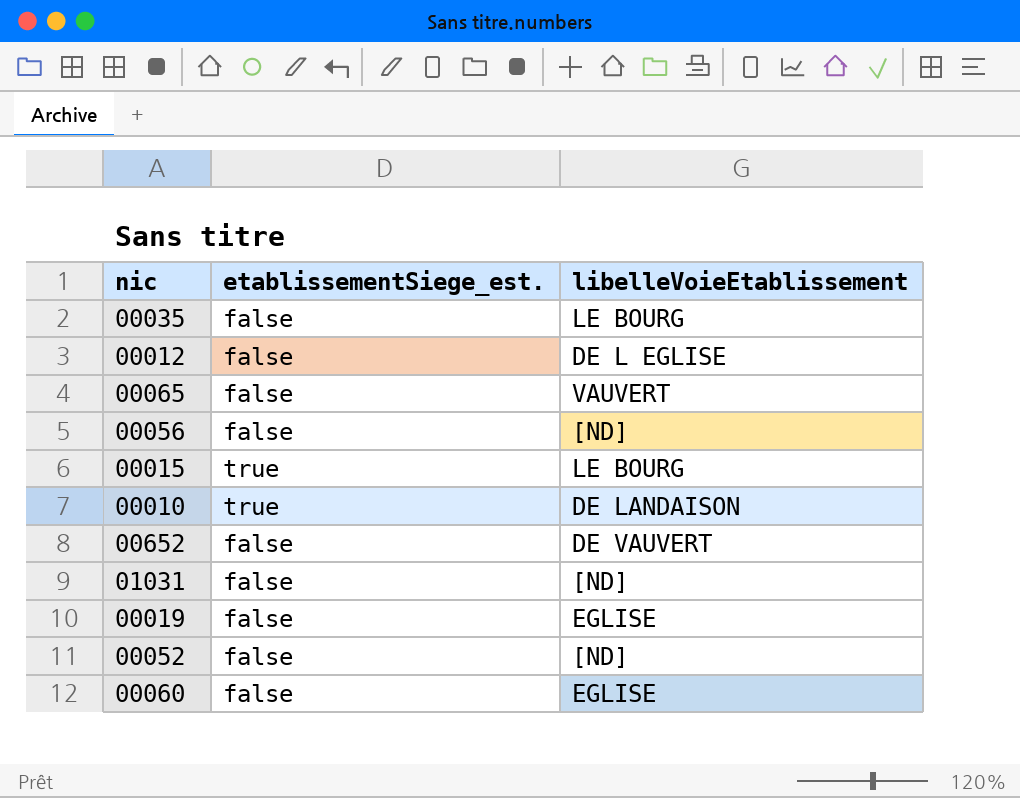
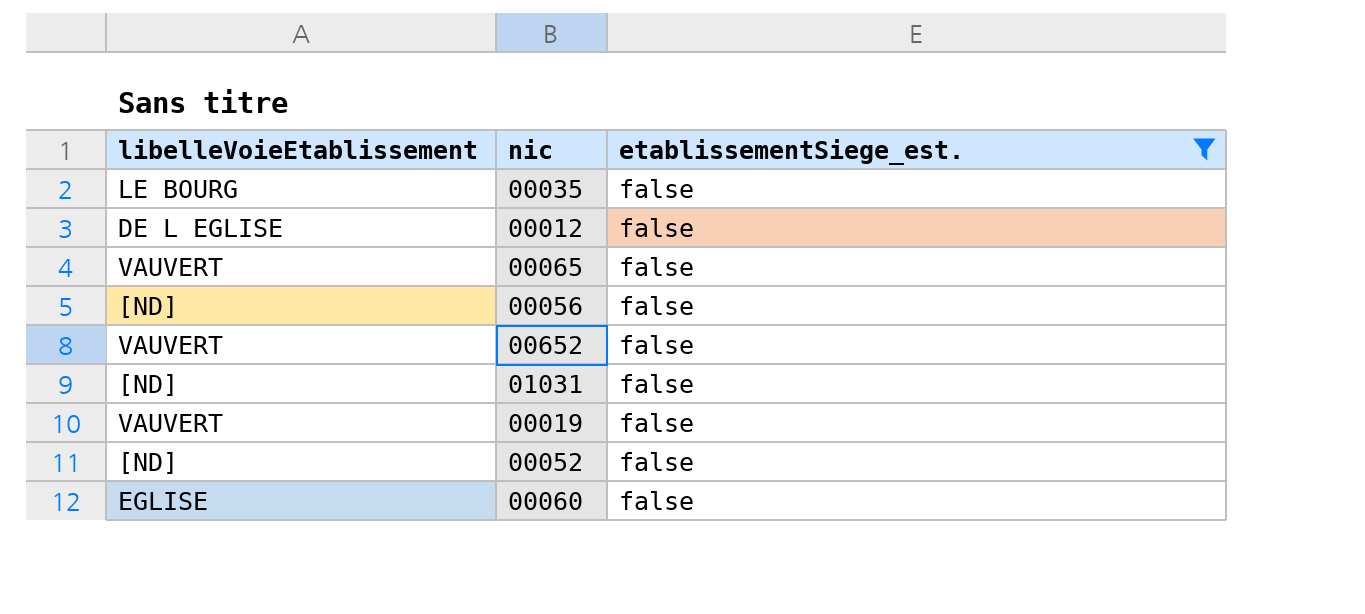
filter: none -> etablissementSiege_est. = false
column libelleVoieEtablissement | position: 3 -> 1
00652 | libelleVoieEtablissement: DE VAUVERT -> VAUVERT
00019 | libelleVoieEtablissement: EGLISE -> VAUVERT

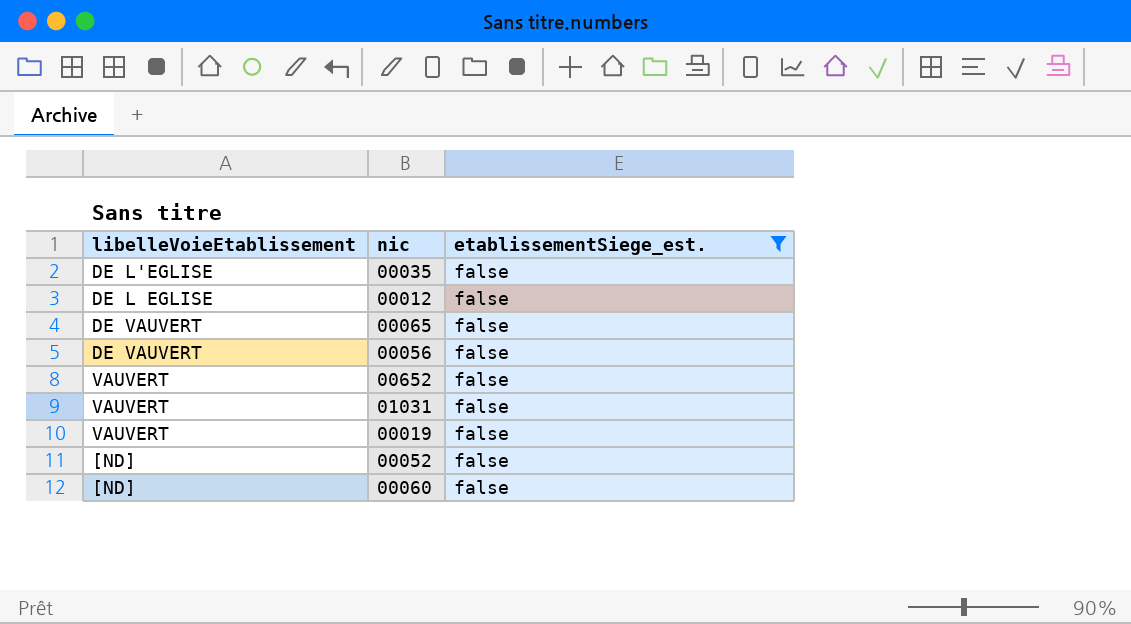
00035 | libelleVoieEtablissement: LE BOURG -> DE L'EGLISE
00065 | libelleVoieEtablissement: VAUVERT -> DE VAUVERT
00056 | libelleVoieEtablissement: [ND] -> DE VAUVERT
01031 | libelleVoieEtablissement: [ND] -> VAUVERT
00060 | libelleVoieEtablissement: EGLISE -> [ND]

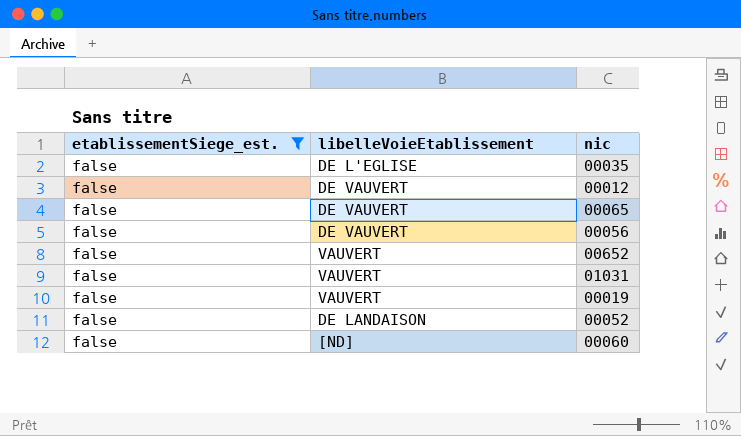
column etablissementSiege_est. | position: 3 -> 1
00012 | libelleVoieEtablissement: DE L EGLISE -> DE VAUVERT
00052 | libelleVoieEtablissement: [ND] -> DE LANDAISON

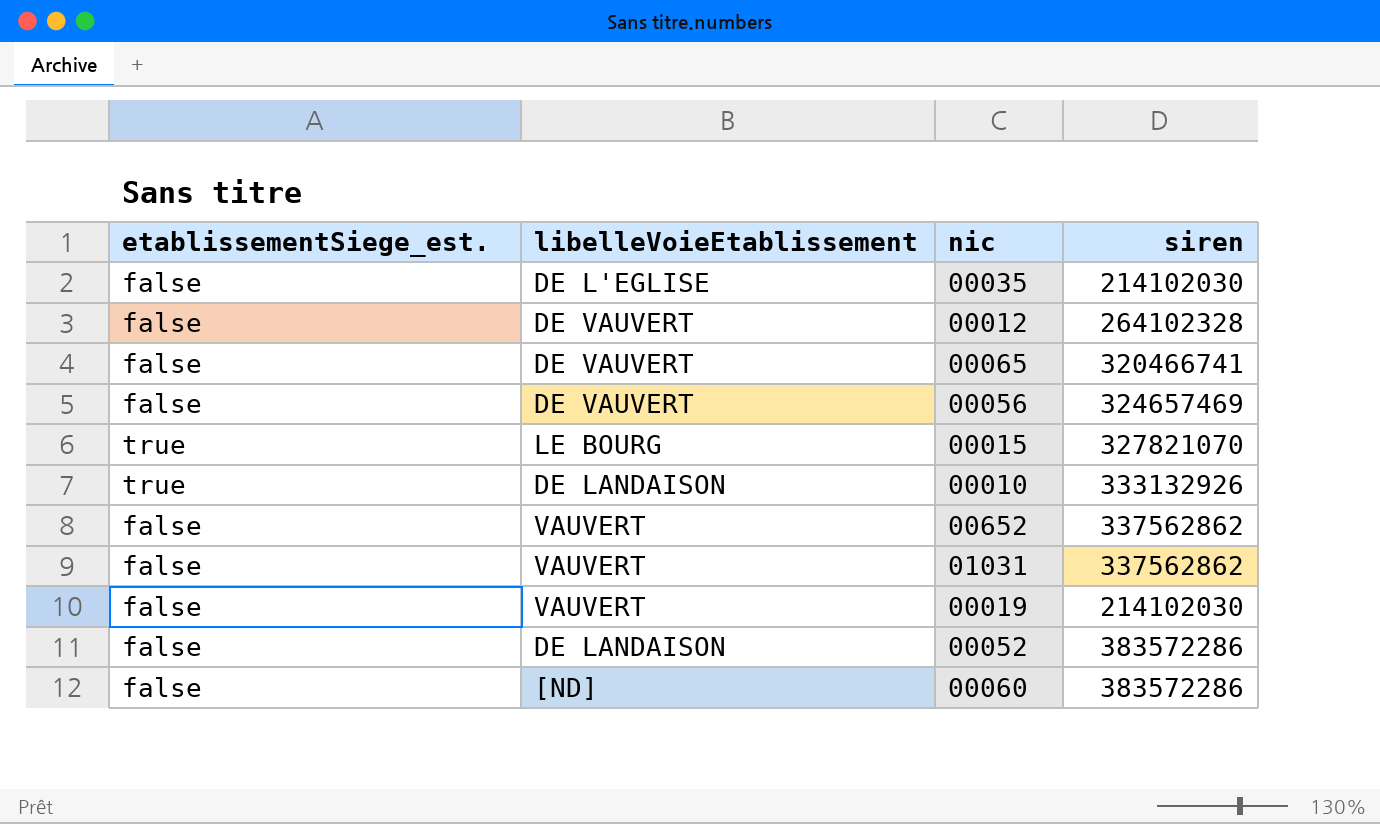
filter: etablissementSiege_est. = false -> none
column siren | position: none -> 4

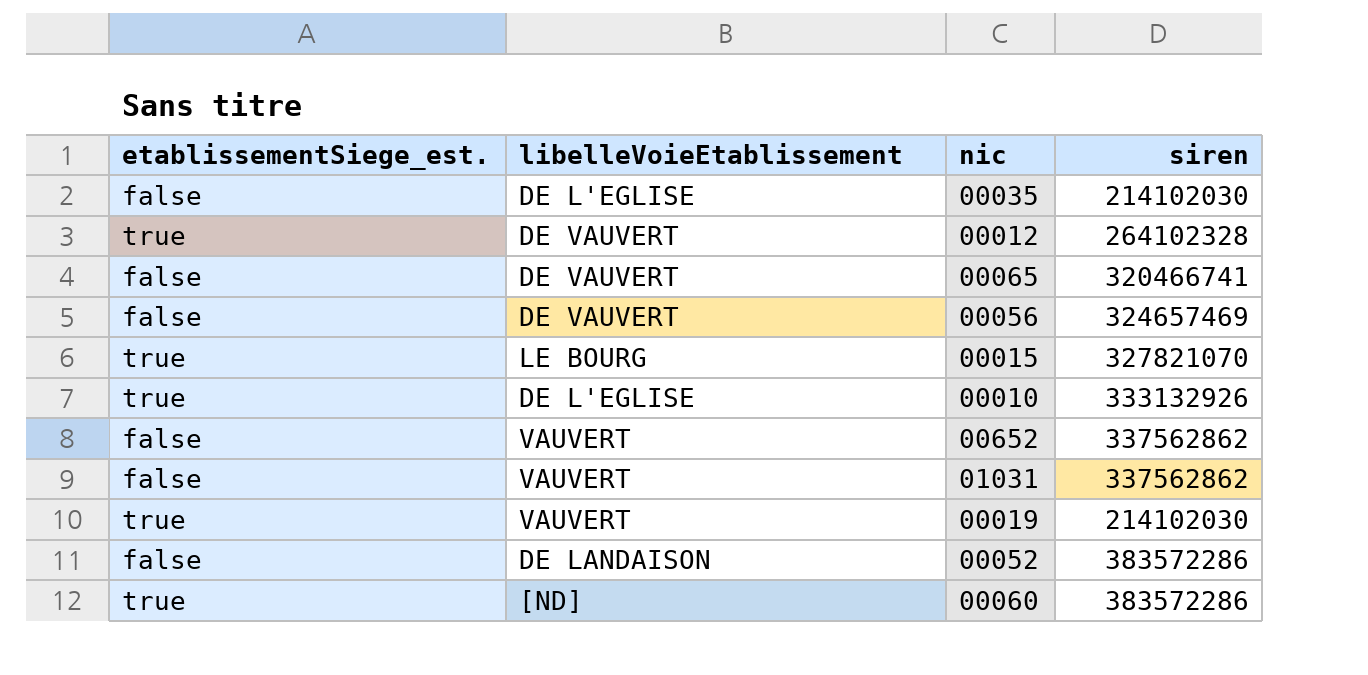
00012 | etablissementSiege_est.: false -> true
00010 | libelleVoieEtablissement: DE LANDAISON -> DE L'EGLISE
00019 | etablissementSiege_est.: false -> true
00060 | etablissementSiege_est.: false -> true

